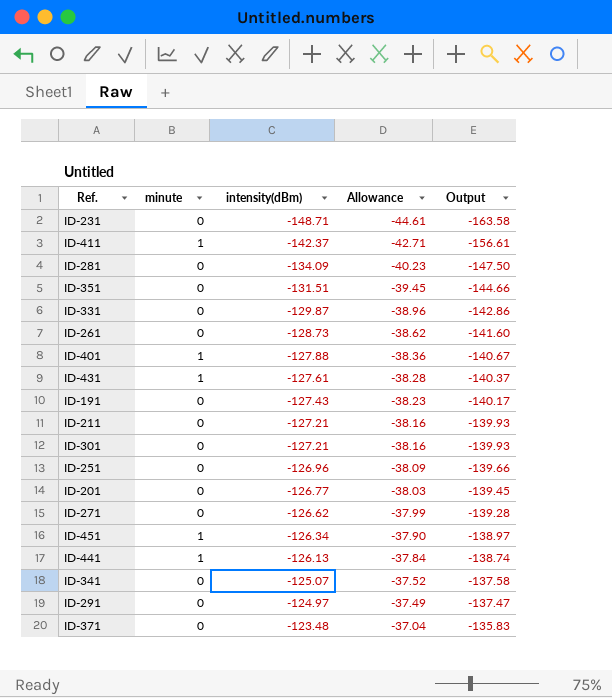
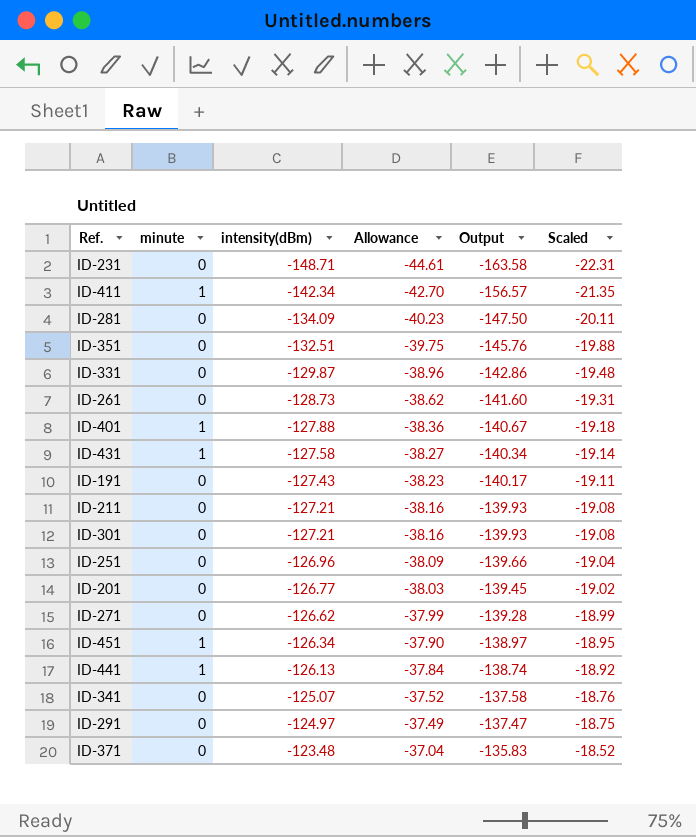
column Scaled | formula: none -> [intensity(dBm)] * 0.15
ID-411 | intensity(dBm): -142.37 -> -142.34
ID-411 | Allowance: -42.71 -> -42.70
ID-411 | Output: -156.61 -> -156.57
ID-351 | intensity(dBm): -131.51 -> -132.51
ID-351 | Allowance: -39.45 -> -39.75
ID-351 | Output: -144.66 -> -145.76
ID-431 | intensity(dBm): -127.61 -> -127.58
ID-431 | Allowance: -38.28 -> -38.27
ID-431 | Output: -140.37 -> -140.34

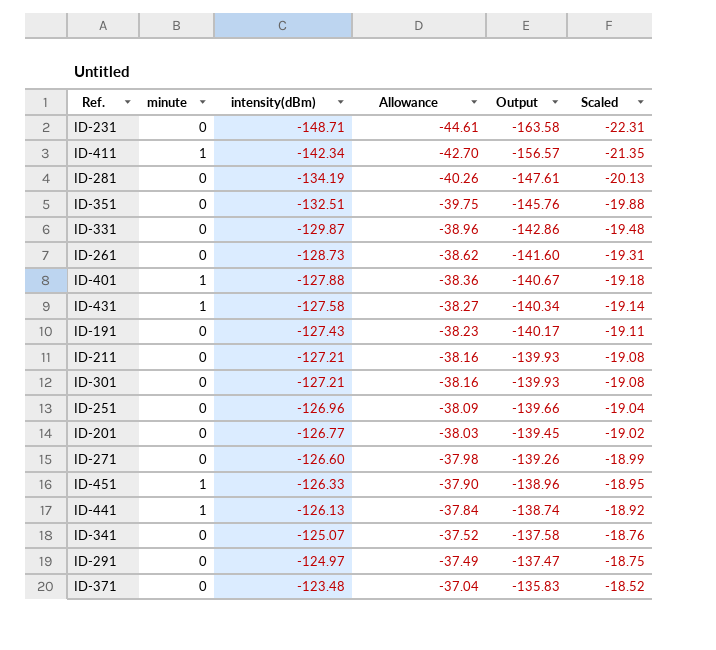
ID-281 | intensity(dBm): -134.09 -> -134.19
ID-281 | Allowance: -40.23 -> -40.26
ID-281 | Output: -147.50 -> -147.61
ID-281 | Scaled: -20.11 -> -20.13
ID-271 | intensity(dBm): -126.62 -> -126.60
ID-271 | Allowance: -37.99 -> -37.98
ID-271 | Output: -139.28 -> -139.26
ID-451 | intensity(dBm): -126.34 -> -126.33
ID-451 | Output: -138.97 -> -138.96

